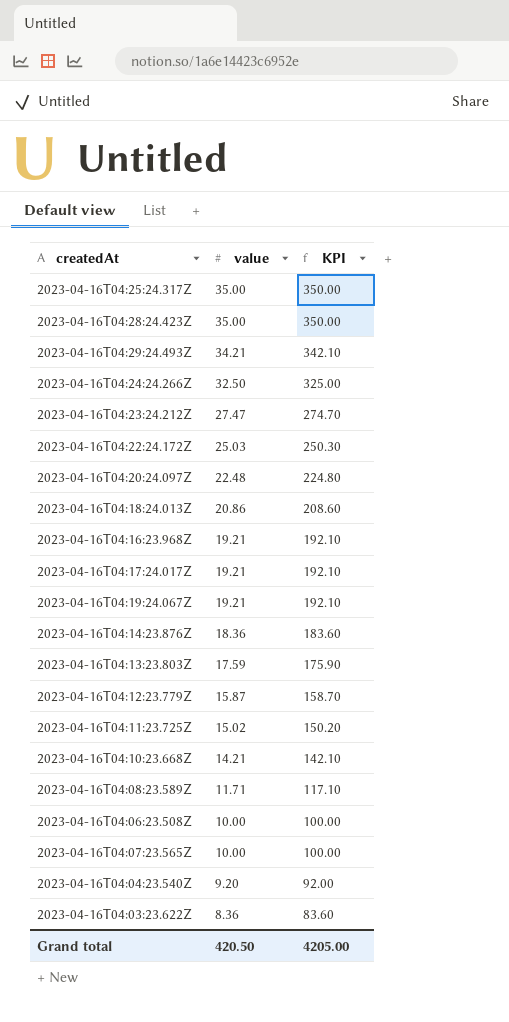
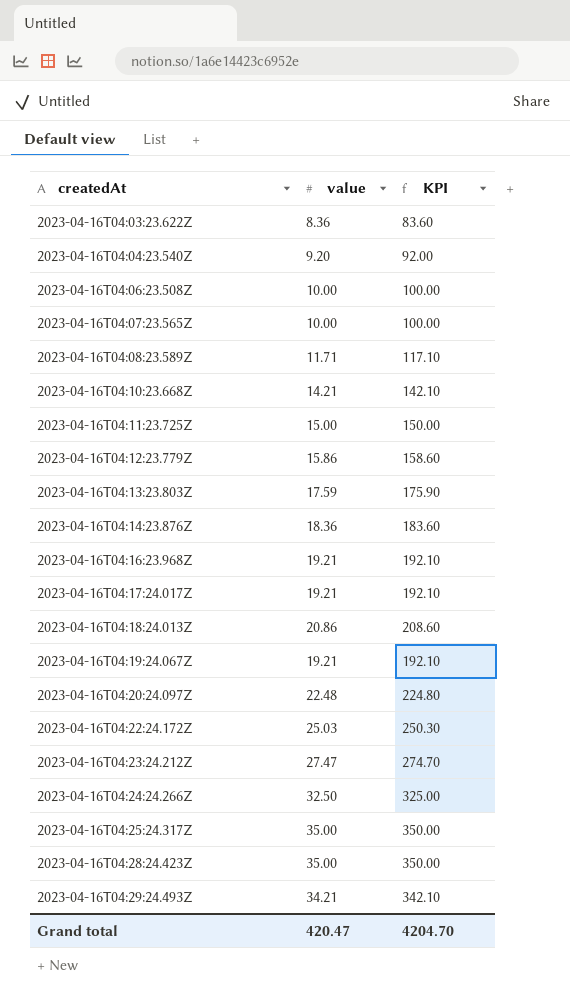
row order: value descending -> createdAt ascending
2023-04-16T04:11:23.725Z | value: 15.02 -> 15.00
2023-04-16T04:11:23.725Z | KPI: 150.20 -> 150.00
2023-04-16T04:12:23.779Z | value: 15.87 -> 15.86
2023-04-16T04:12:23.779Z | KPI: 158.70 -> 158.60
Grand total | value: 420.50 -> 420.47
Grand total | KPI: 4205.00 -> 4204.70

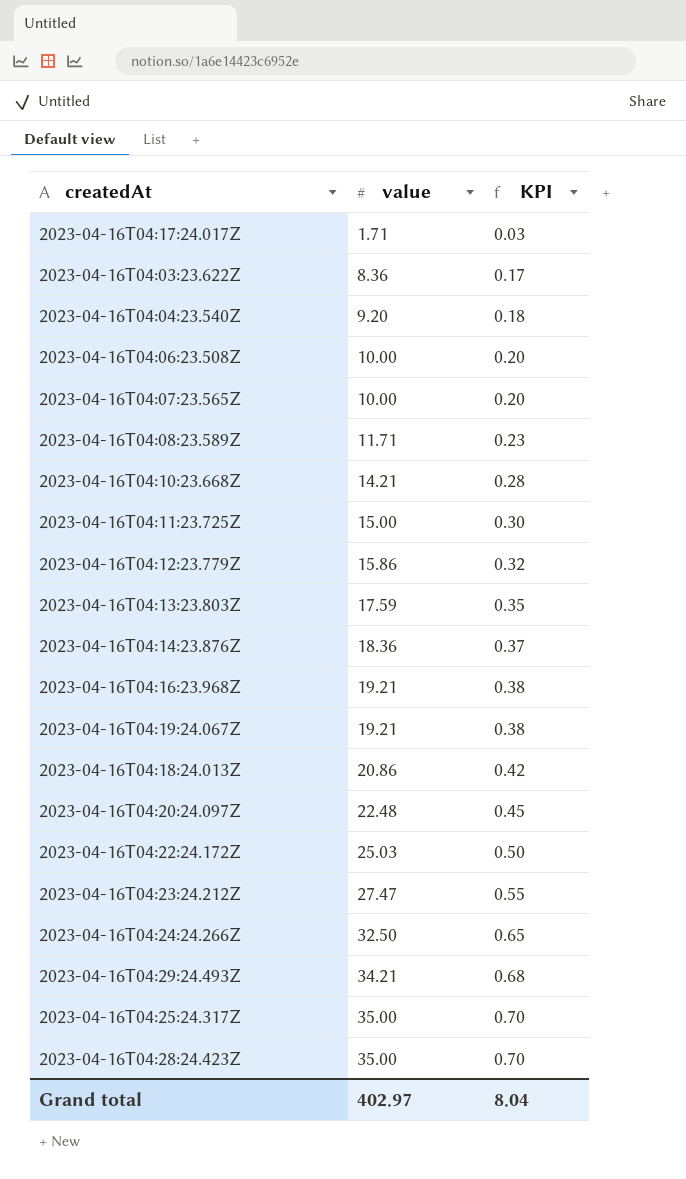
row order: createdAt ascending -> value ascending
column KPI | formula: [value] * 10 -> [value] * 0.02
2023-04-16T04:17:24.017Z | value: 19.21 -> 1.71
Grand total | value: 420.47 -> 402.97
Grand total | KPI: 4204.70 -> 8.04

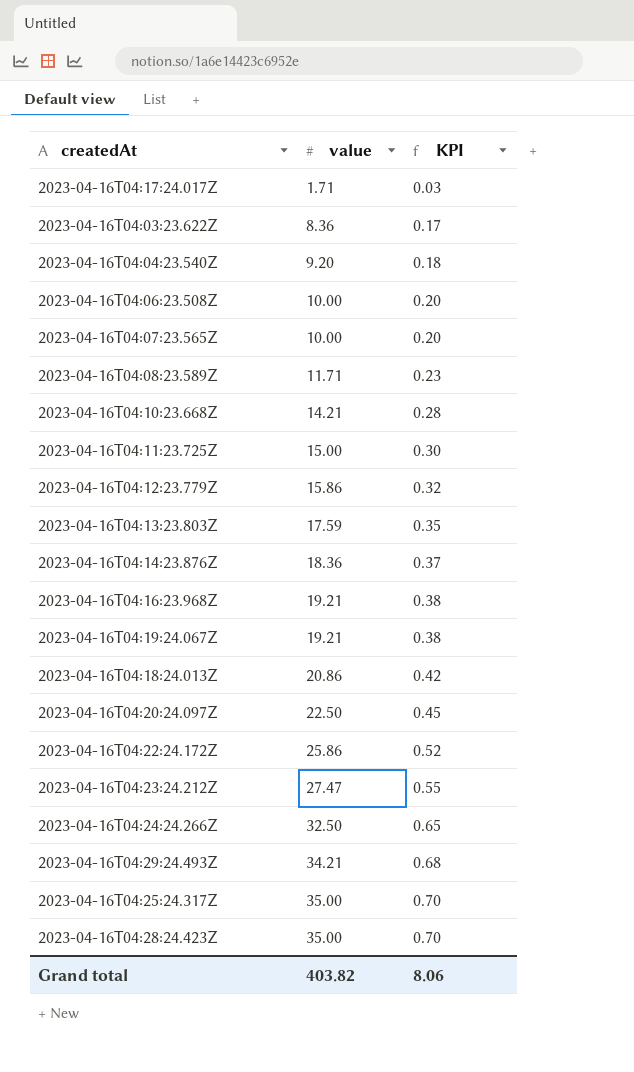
2023-04-16T04:20:24.097Z | value: 22.48 -> 22.50
2023-04-16T04:22:24.172Z | value: 25.03 -> 25.86
2023-04-16T04:22:24.172Z | KPI: 0.50 -> 0.52
Grand total | value: 402.97 -> 403.82
Grand total | KPI: 8.04 -> 8.06

